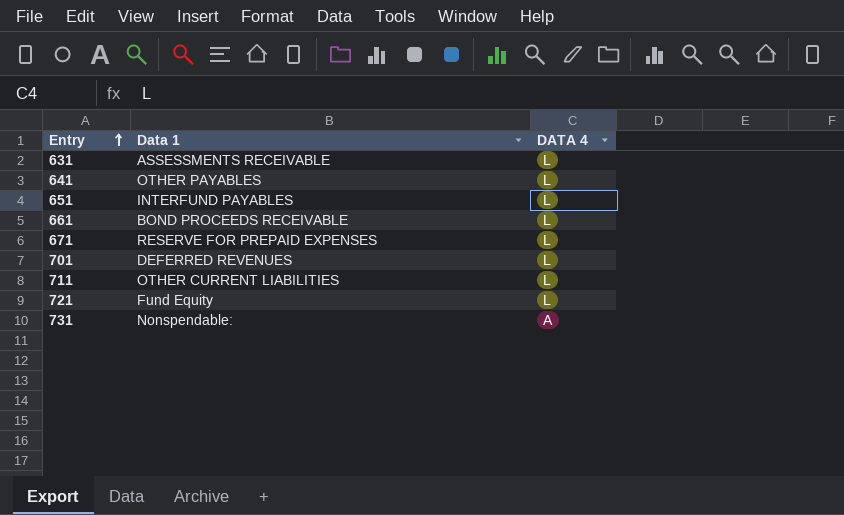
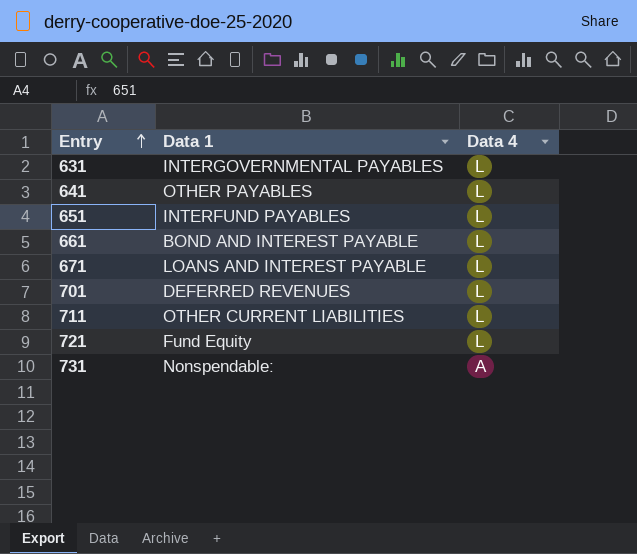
column name: DATA 4 -> Data 4
631 | Data 1: ASSESSMENTS RECEIVABLE -> INTERGOVERNMENTAL PAYABLES
661 | Data 1: BOND PROCEEDS RECEIVABLE -> BOND AND INTEREST PAYABLE
671 | Data 1: RESERVE FOR PREPAID EXPENSES -> LOANS AND INTEREST PAYABLE

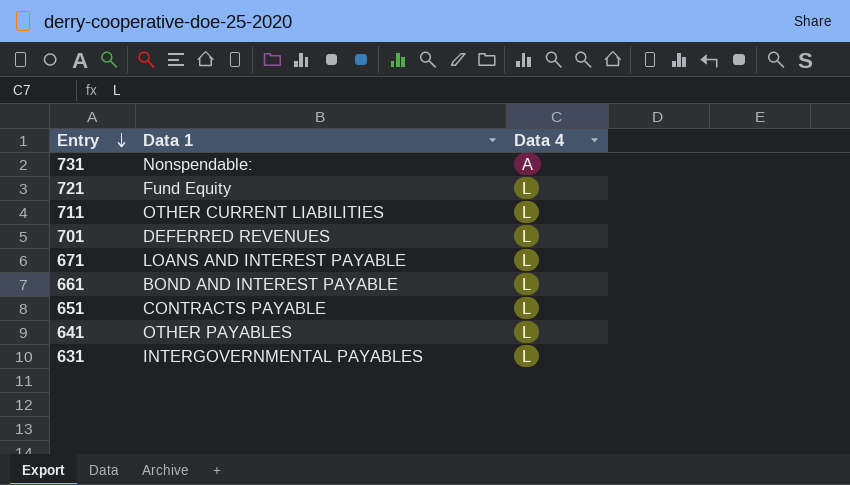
row order: Entry ascending -> Entry descending
651 | Data 1: INTERFUND PAYABLES -> CONTRACTS PAYABLE

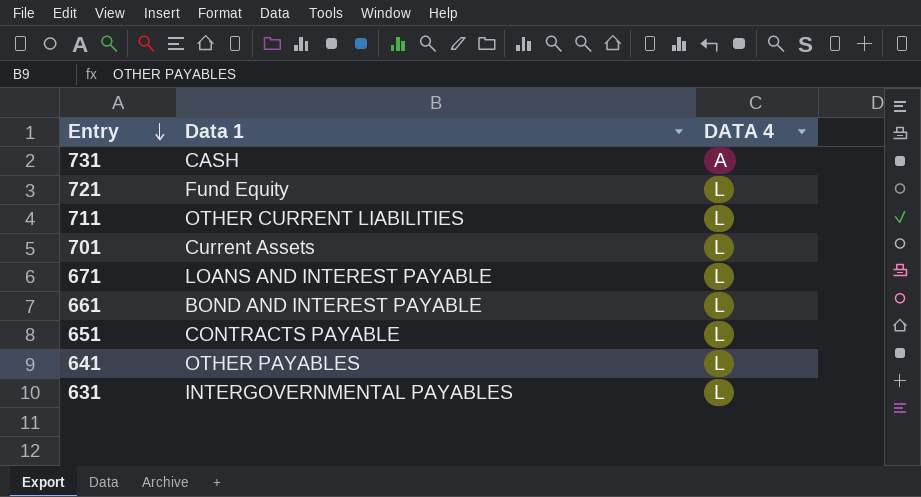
column name: Data 4 -> DATA 4
731 | Data 1: Nonspendable: -> CASH
701 | Data 1: DEFERRED REVENUES -> Current Assets

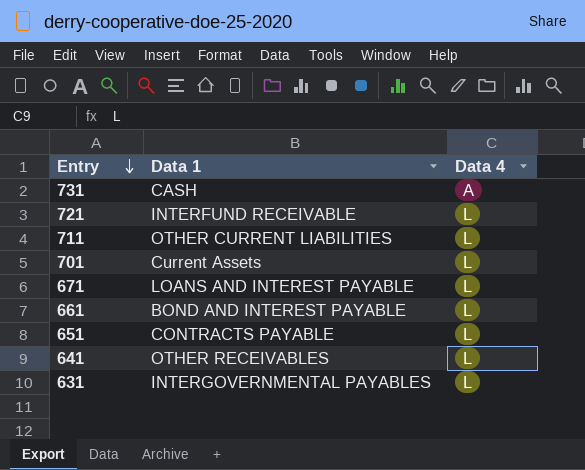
column name: DATA 4 -> Data 4
721 | Data 1: Fund Equity -> INTERFUND RECEIVABLE
641 | Data 1: OTHER PAYABLES -> OTHER RECEIVABLES

